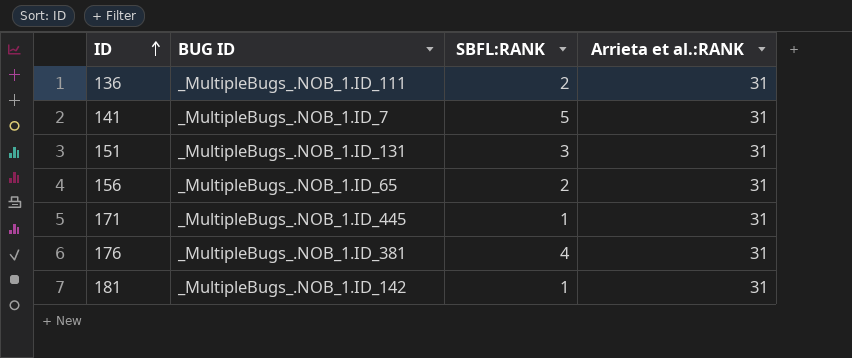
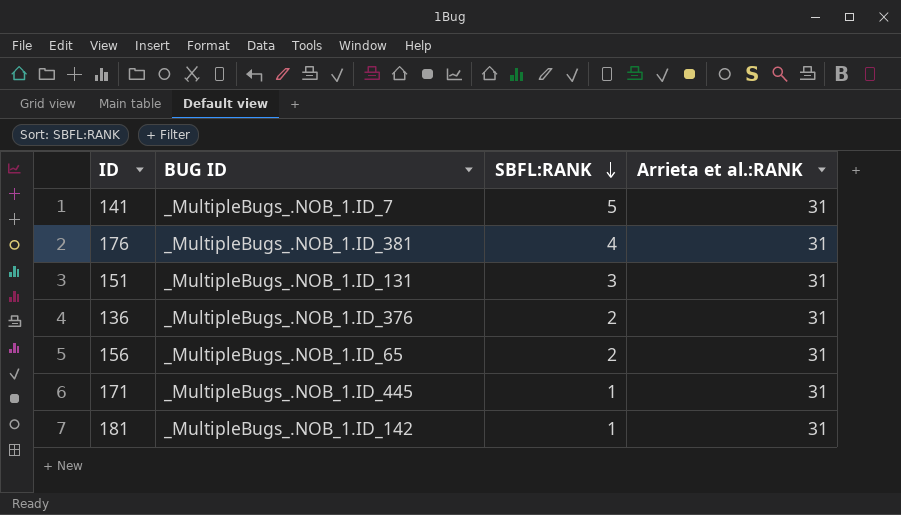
row order: ID ascending -> SBFL:RANK descending
136 | BUG ID: _MultipleBugs_.NOB_1.ID_111 -> _MultipleBugs_.NOB_1.ID_376

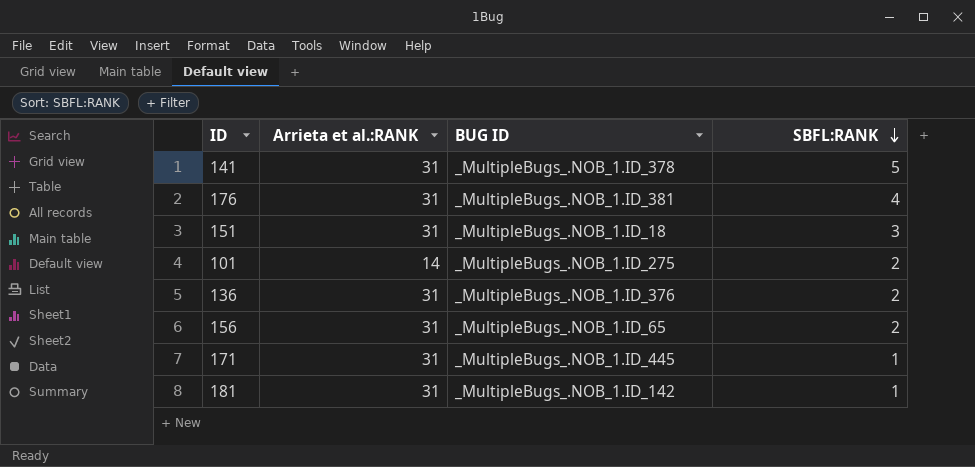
column Arrieta et al.:RANK | position: 4 -> 2
141 | BUG ID: _MultipleBugs_.NOB_1.ID_7 -> _MultipleBugs_.NOB_1.ID_378
151 | BUG ID: _MultipleBugs_.NOB_1.ID_131 -> _MultipleBugs_.NOB_1.ID_18
row 101: none -> 14 | _MultipleBugs_.NOB_1.ID_275 | 2

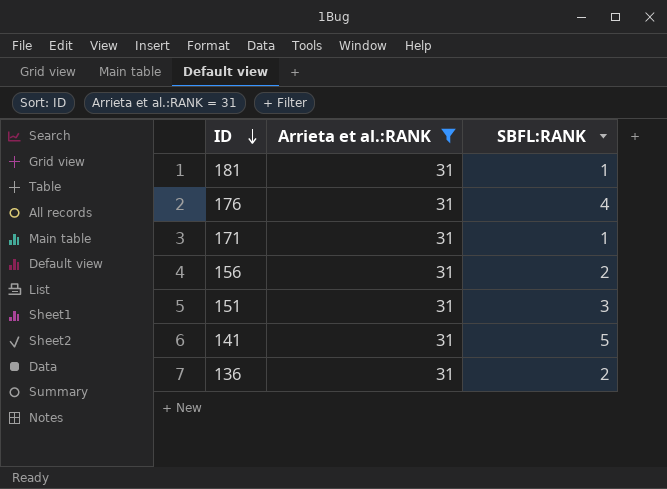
filter: none -> Arrieta et al.:RANK = 31
row order: SBFL:RANK descending -> ID descending
column BUG ID | position: 3 -> none

